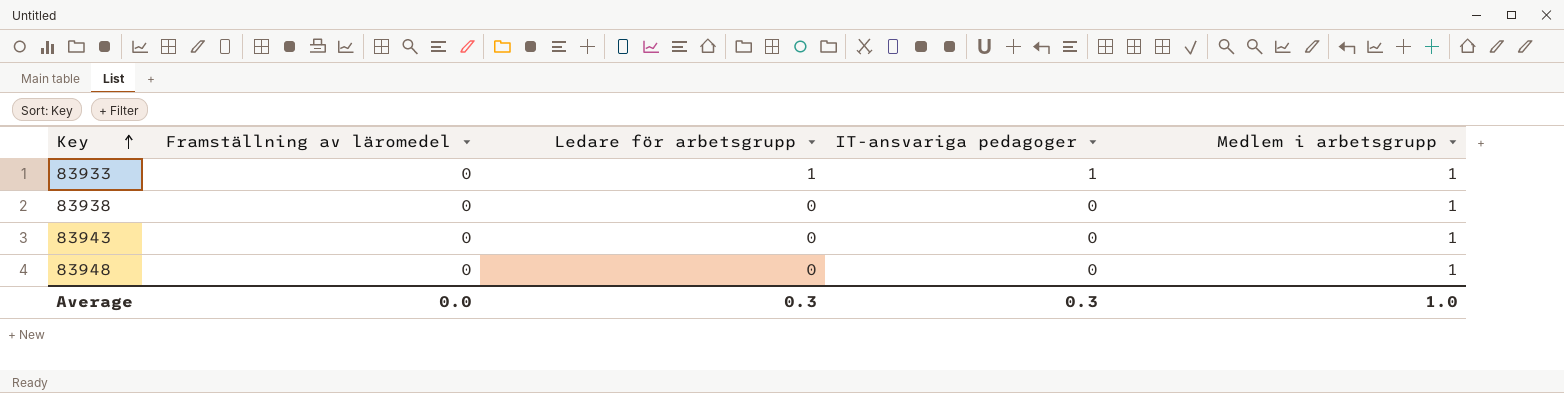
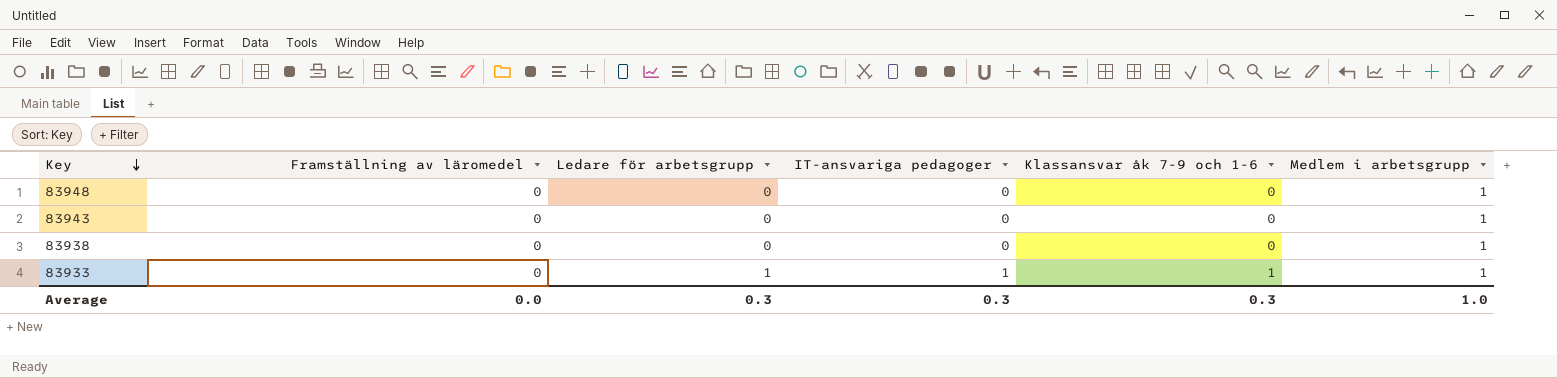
row order: Key ascending -> Key descending
column Klassansvar åk 7-9 och 1-6 | position: none -> 5

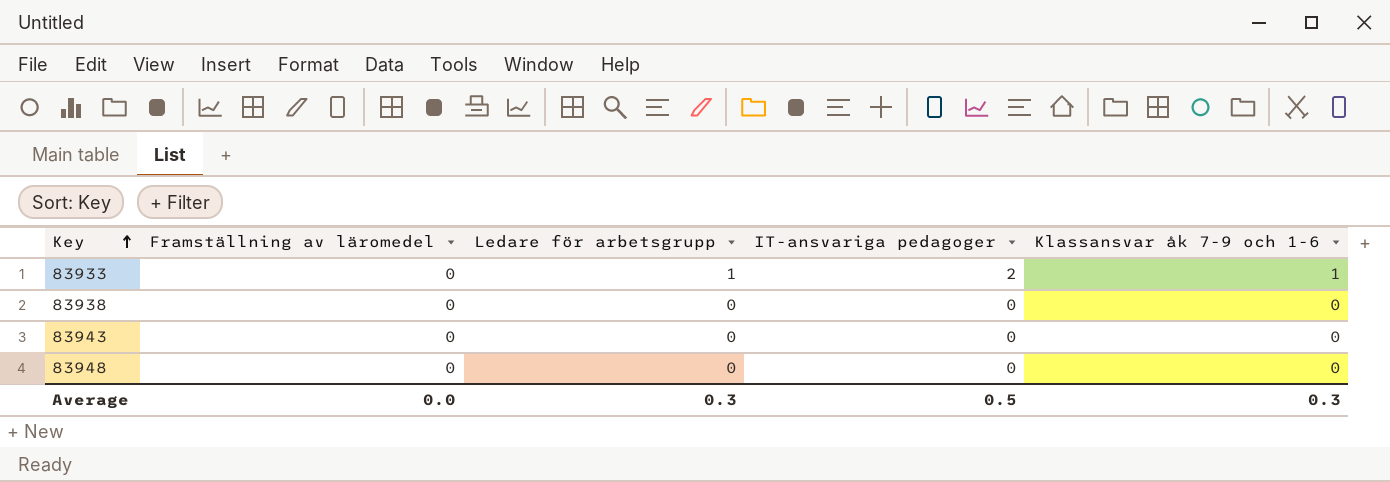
row order: Key descending -> Key ascending
column Medlem i arbetsgrupp | position: 6 -> none
83933 | IT-ansvariga pedagoger: 1 -> 2
Average | IT-ansvariga pedagoger: 0.3 -> 0.5

